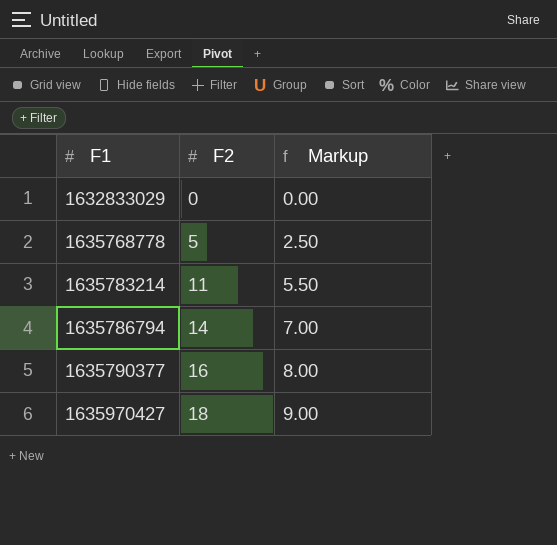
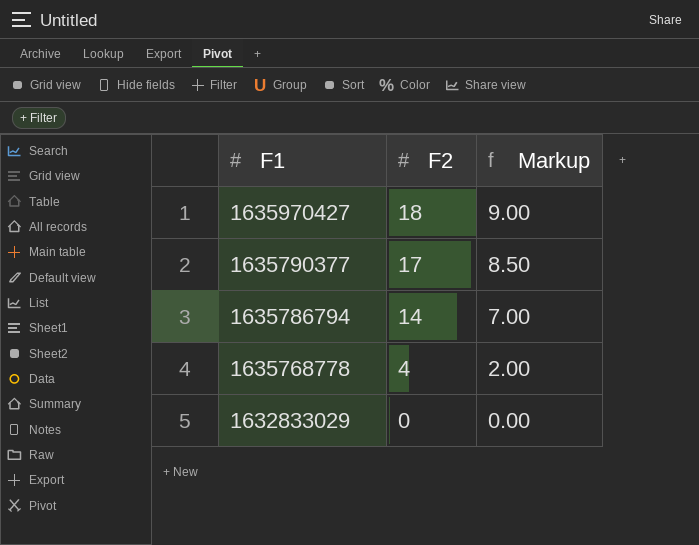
row order: F1 ascending -> F1 descending
row 1635783214: 11 | 5.50 -> none
1635790377 | F2: 16 -> 17
1635790377 | Markup: 8.00 -> 8.50
1635768778 | F2: 5 -> 4
1635768778 | Markup: 2.50 -> 2.00

